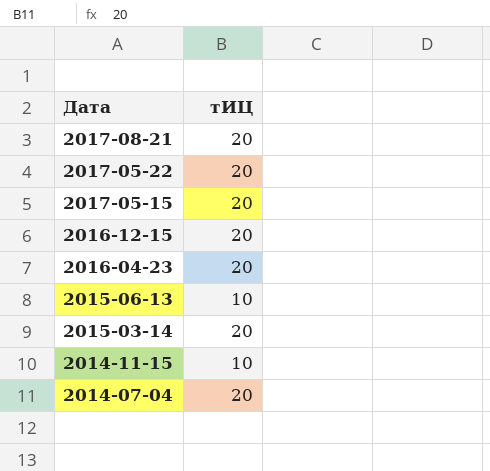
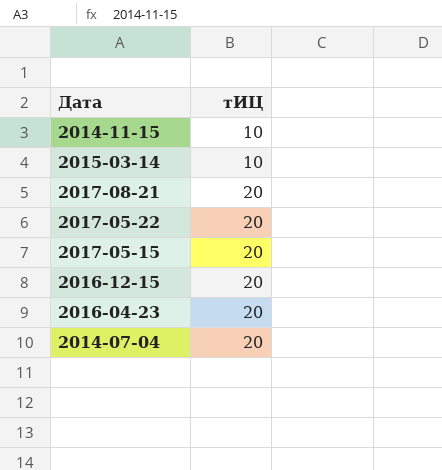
row order: Дата descending -> тИЦ ascending
row 2015-06-13: 10 -> none
2015-03-14 | тИЦ: 20 -> 10

